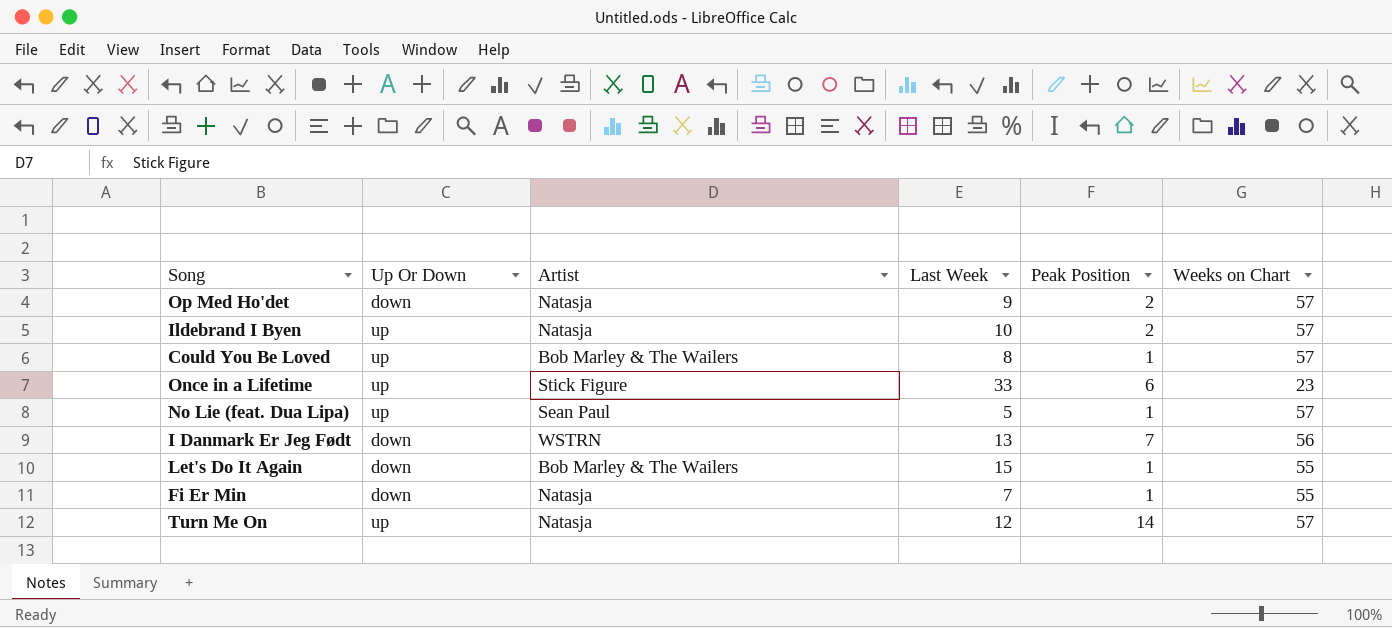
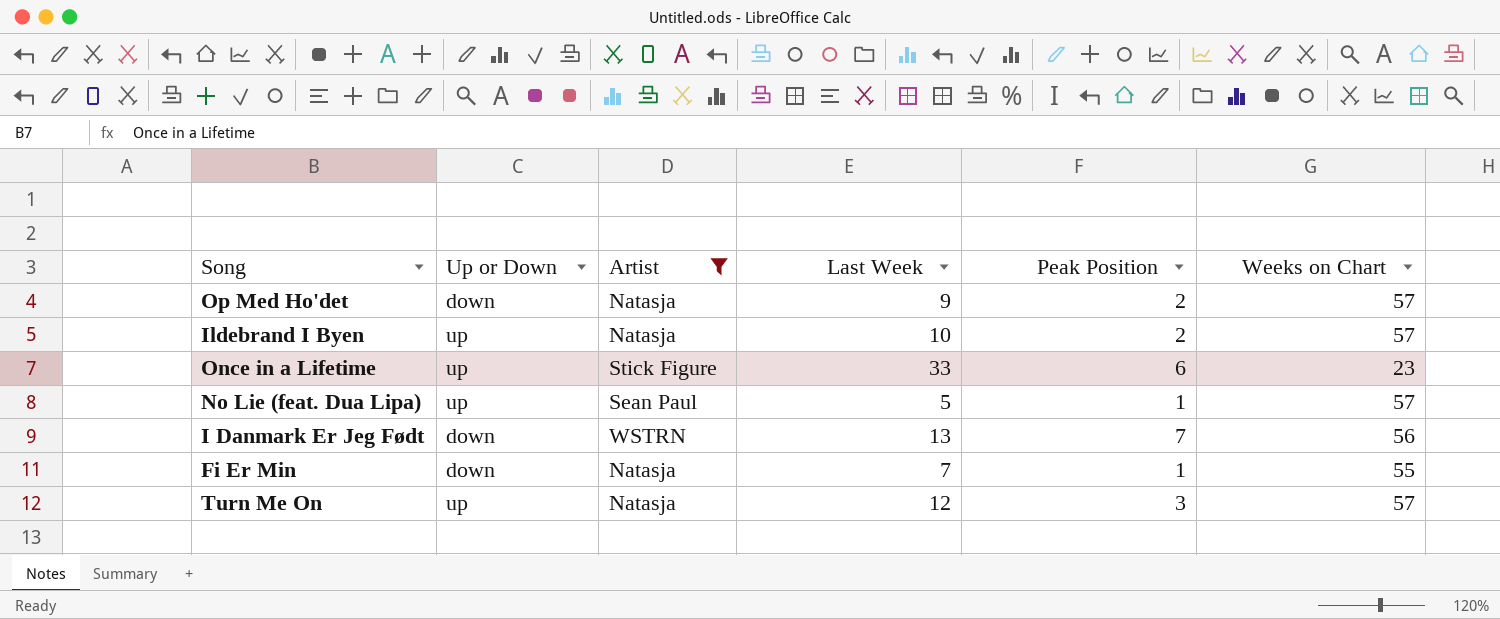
filter: none -> Artist != Bob Marley & The Wailers
column name: Up Or Down -> Up or Down
Turn Me On | Peak Position: 14 -> 3

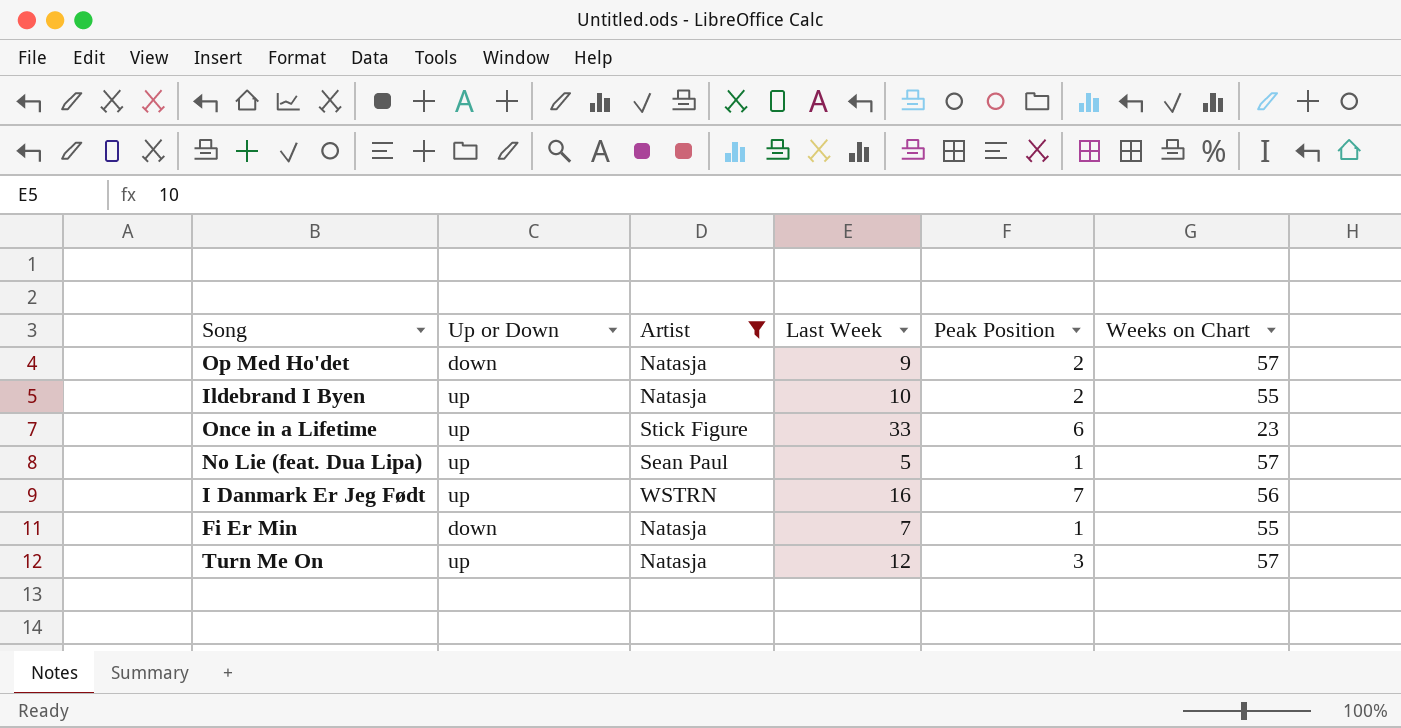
Ildebrand I Byen | Weeks on Chart: 57 -> 55
I Danmark Er Jeg Født | Up or Down: down -> up
I Danmark Er Jeg Født | Last Week: 13 -> 16

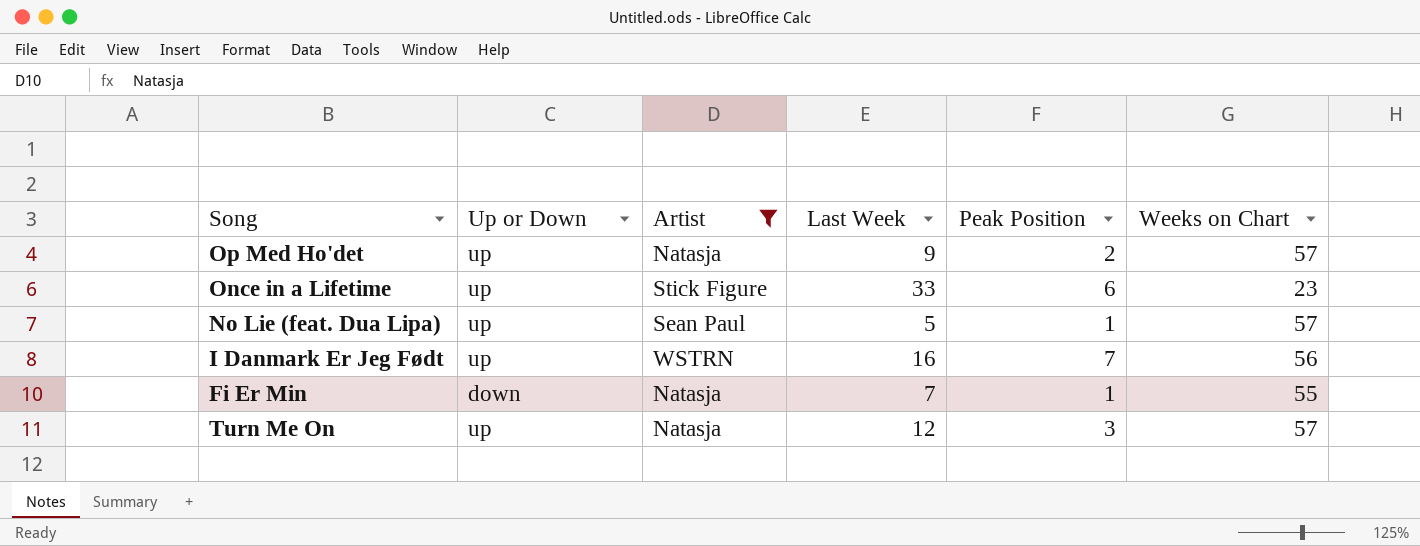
row Ildebrand I Byen: up | Natasja | 10 | 2 | 55 -> none
Op Med Ho'det | Up or Down: down -> up

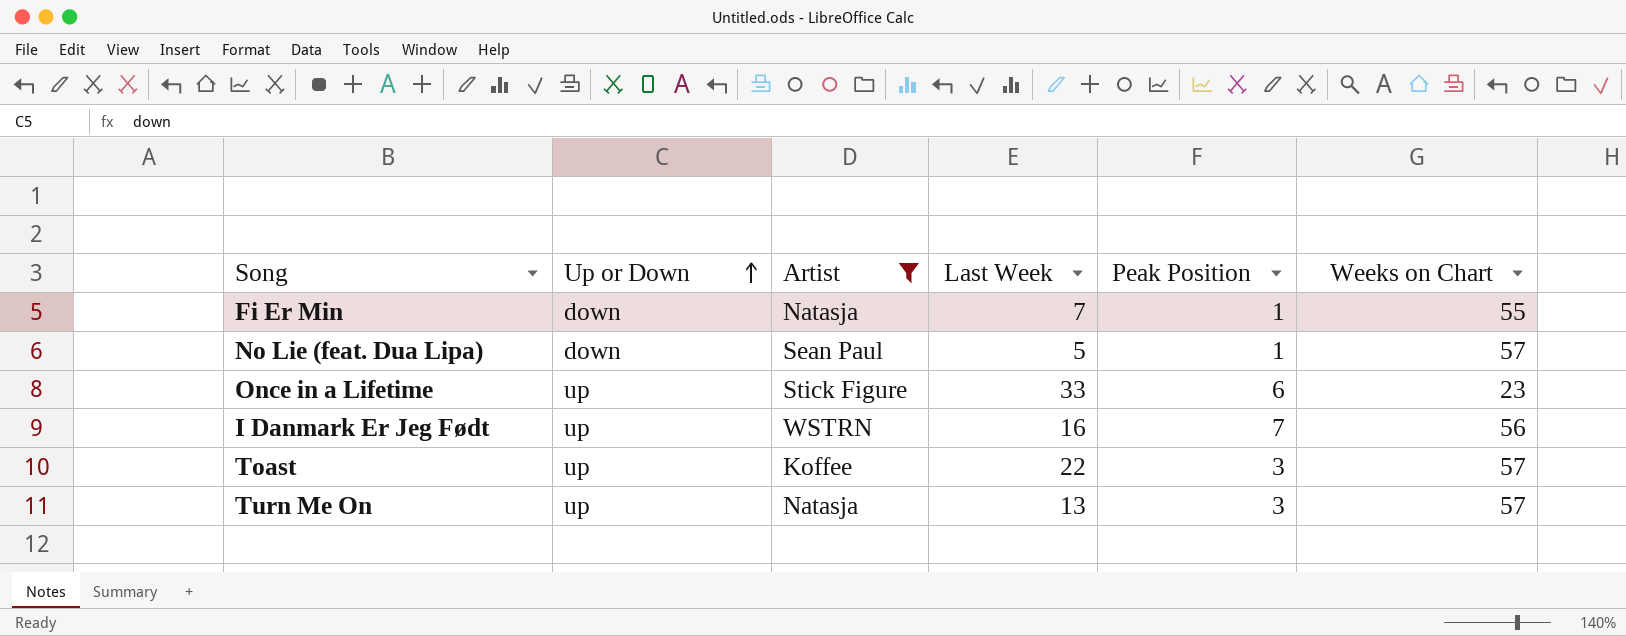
row order: none -> Up or Down ascending
row Op Med Ho'det: up | Natasja | 9 | 2 | 57 -> none
No Lie (feat. Dua Lipa) | Up or Down: up -> down
row Toast: none -> up | Koffee | 22 | 3 | 57
Turn Me On | Last Week: 12 -> 13

